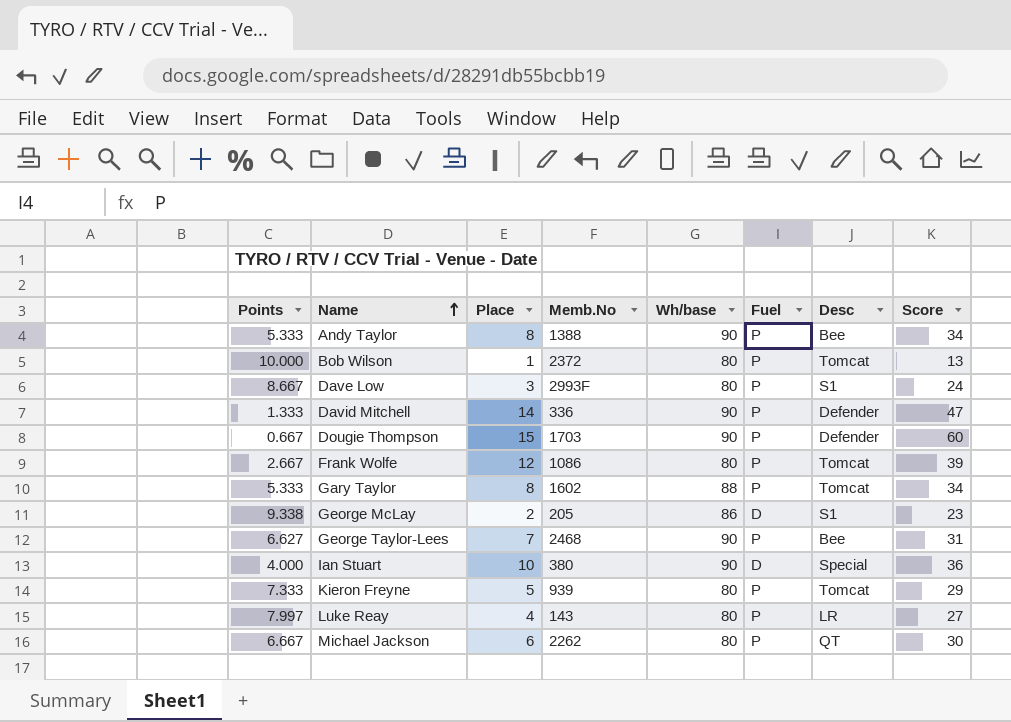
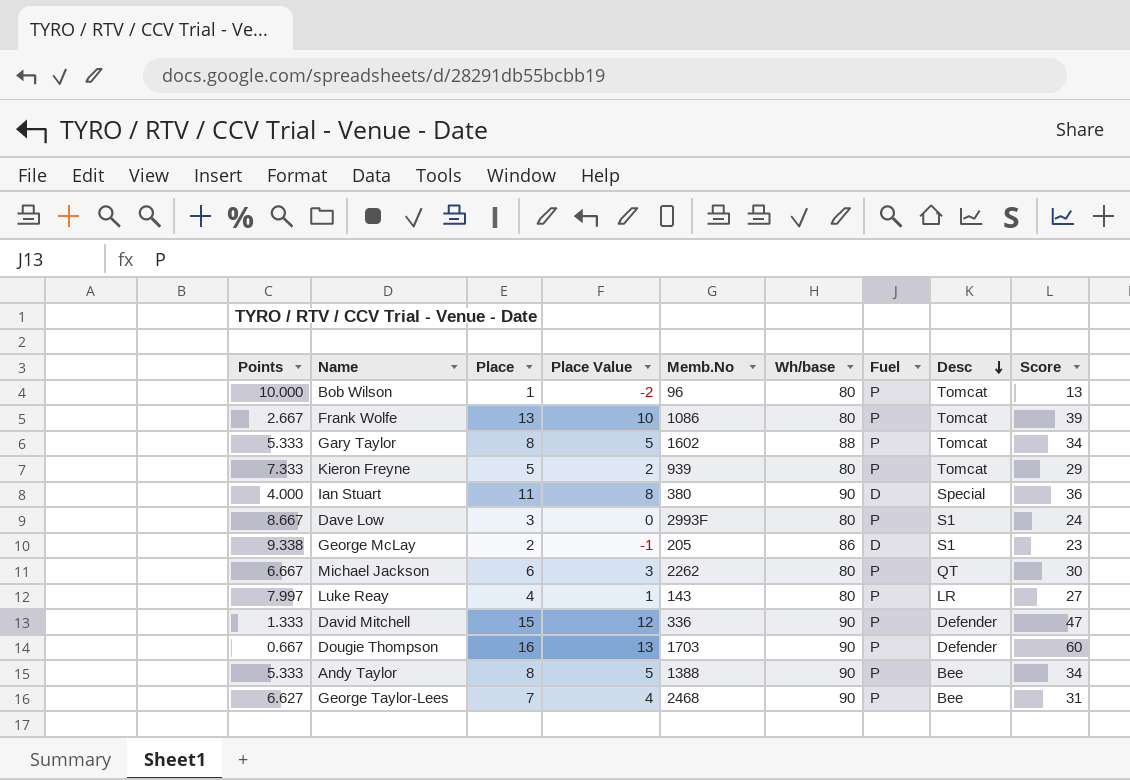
row order: Name ascending -> Desc descending
column Place Value | formula: none -> [Place] - 3
Bob Wilson | Memb.No: 2372 -> 96
Frank Wolfe | Place: 12 -> 13
Ian Stuart | Place: 10 -> 11
David Mitchell | Place: 14 -> 15
Dougie Thompson | Place: 15 -> 16

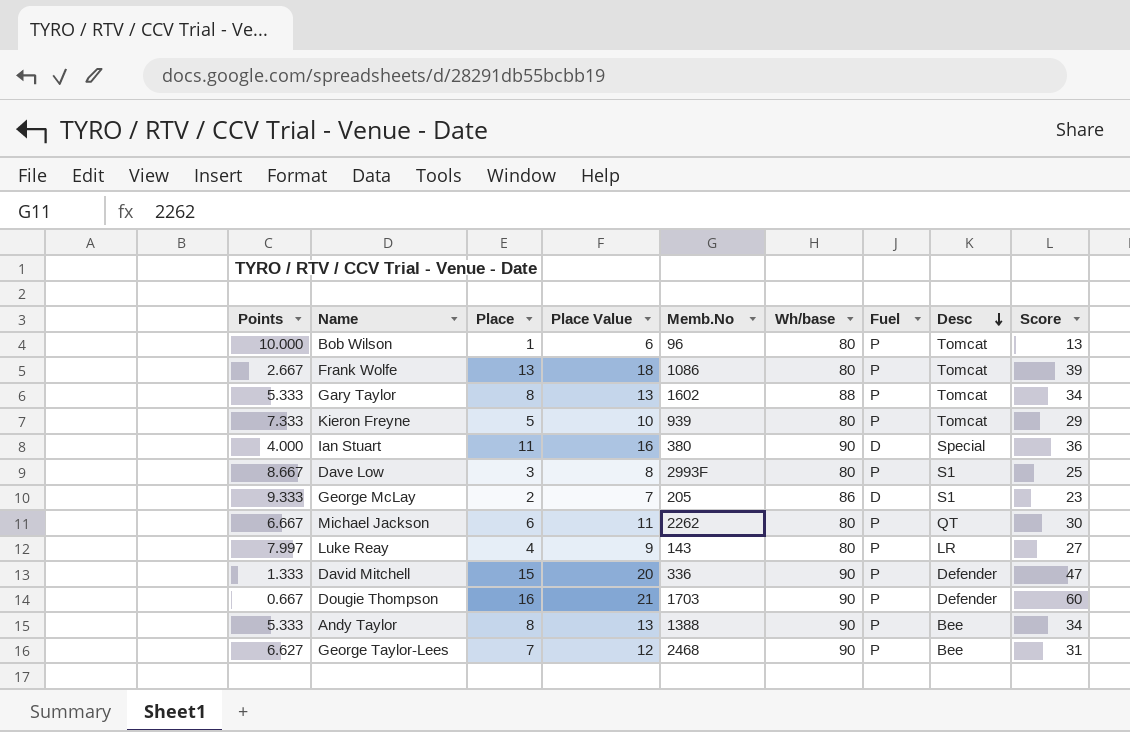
column Place Value | formula: [Place] - 3 -> [Place] + 5
Dave Low | Score: 24 -> 25
George McLay | Points: 9.338 -> 9.333

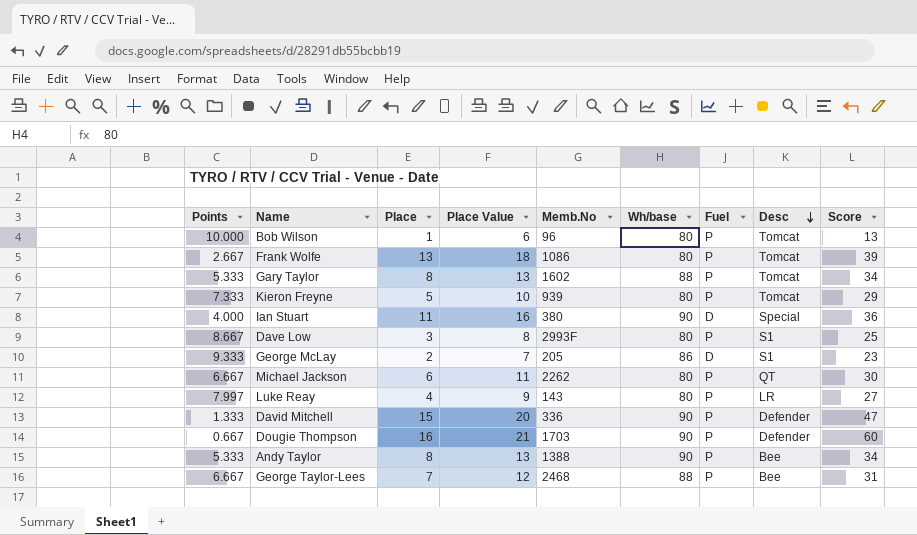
George Taylor-Lees | Points: 6.627 -> 6.667
George Taylor-Lees | Wh/base: 90 -> 88

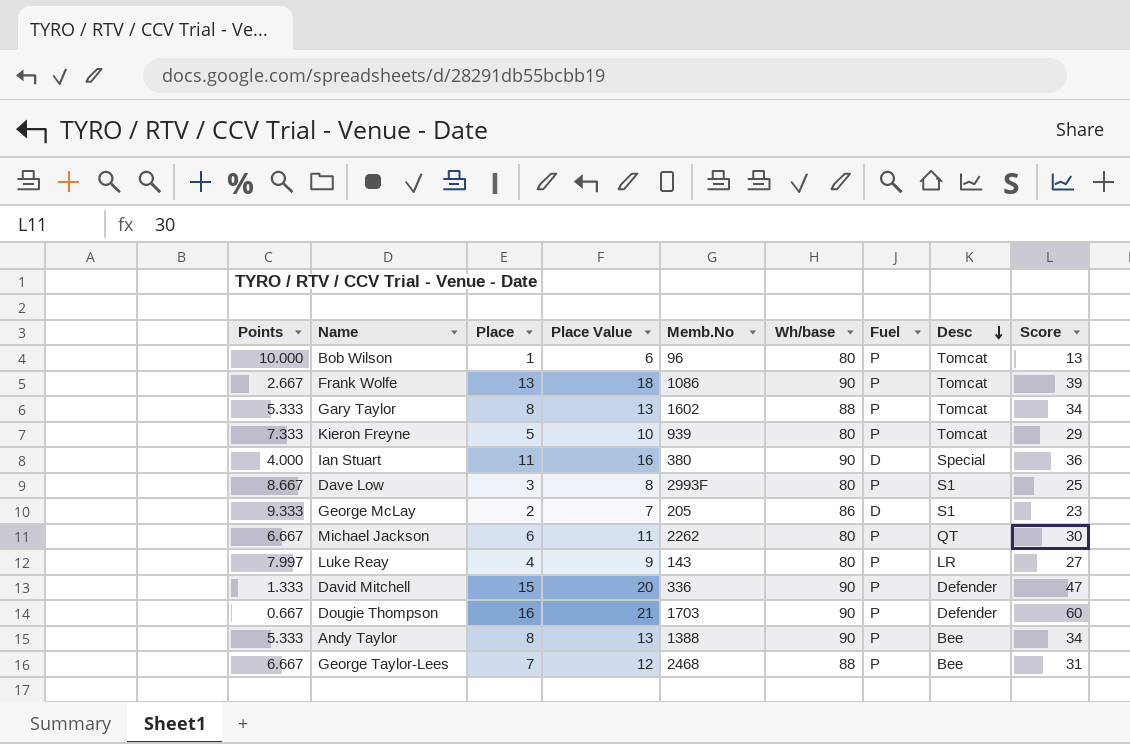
Frank Wolfe | Wh/base: 80 -> 90

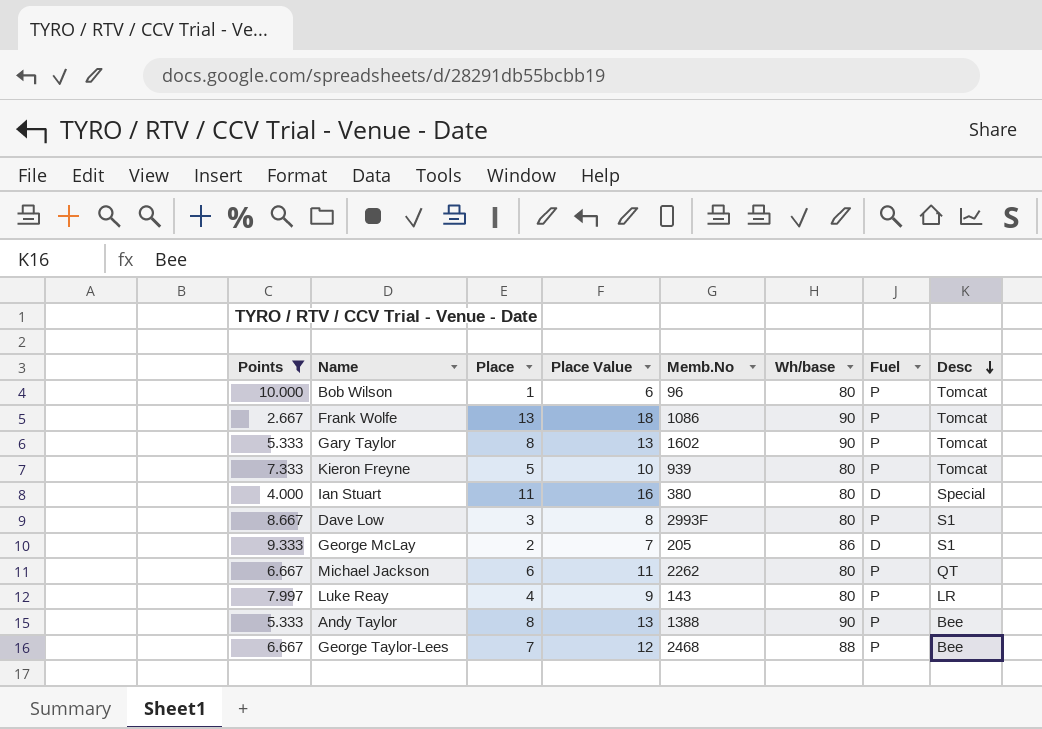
filter: none -> Points >= 2.667
column Score | position: 9 -> none
Gary Taylor | Wh/base: 88 -> 90
Ian Stuart | Wh/base: 90 -> 80

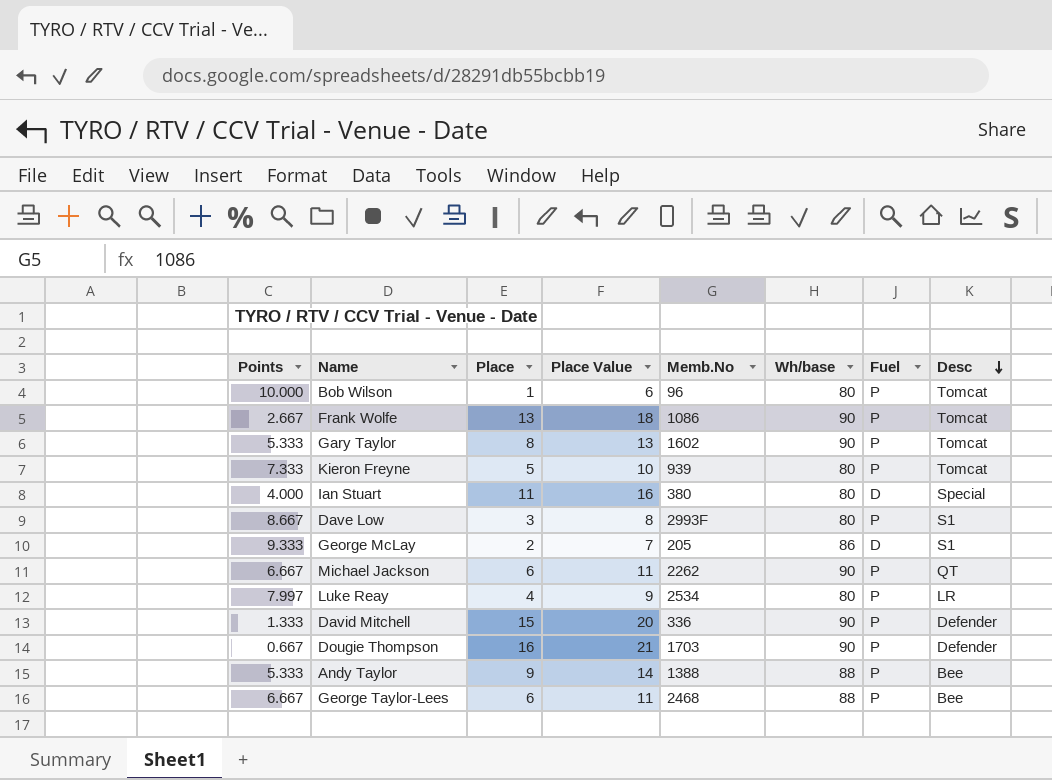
filter: Points >= 2.667 -> none
Michael Jackson | Wh/base: 80 -> 90
Luke Reay | Memb.No: 143 -> 2534
Andy Taylor | Place: 8 -> 9
Andy Taylor | Place Value: 13 -> 14
Andy Taylor | Wh/base: 90 -> 88
George Taylor-Lees | Place: 7 -> 6
George Taylor-Lees | Place Value: 12 -> 11

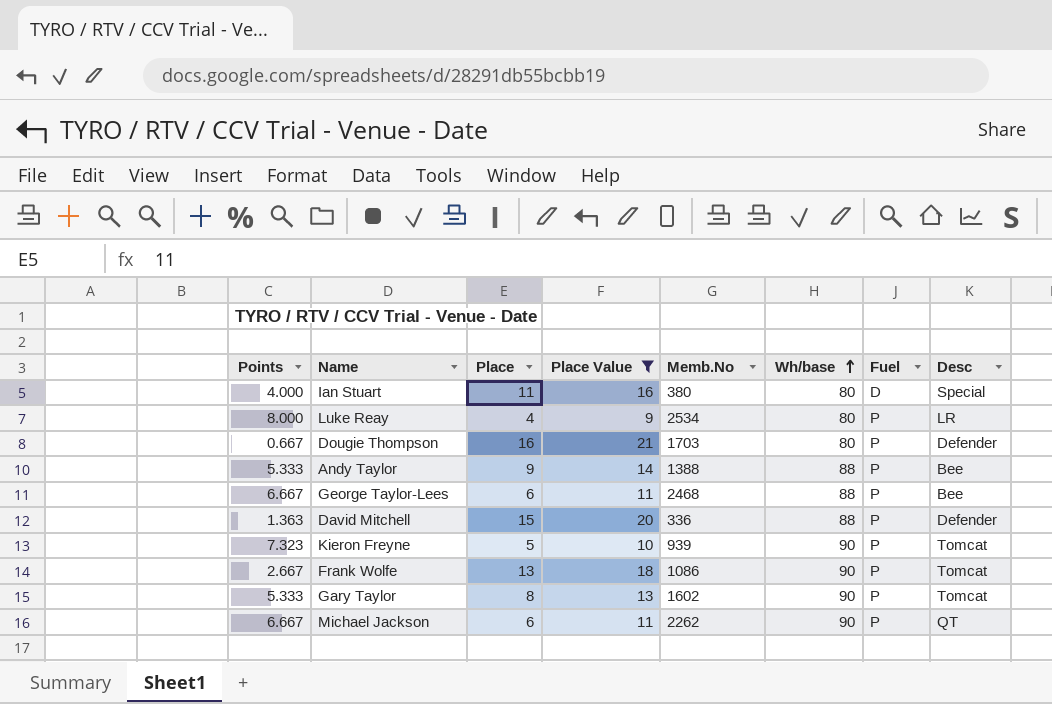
filter: none -> Place Value >= 9
row order: Desc descending -> Wh/base ascending
Luke Reay | Points: 7.997 -> 8.000
Dougie Thompson | Wh/base: 90 -> 80
David Mitchell | Points: 1.333 -> 1.363
David Mitchell | Wh/base: 90 -> 88
Kieron Freyne | Points: 7.333 -> 7.323
Kieron Freyne | Wh/base: 80 -> 90

